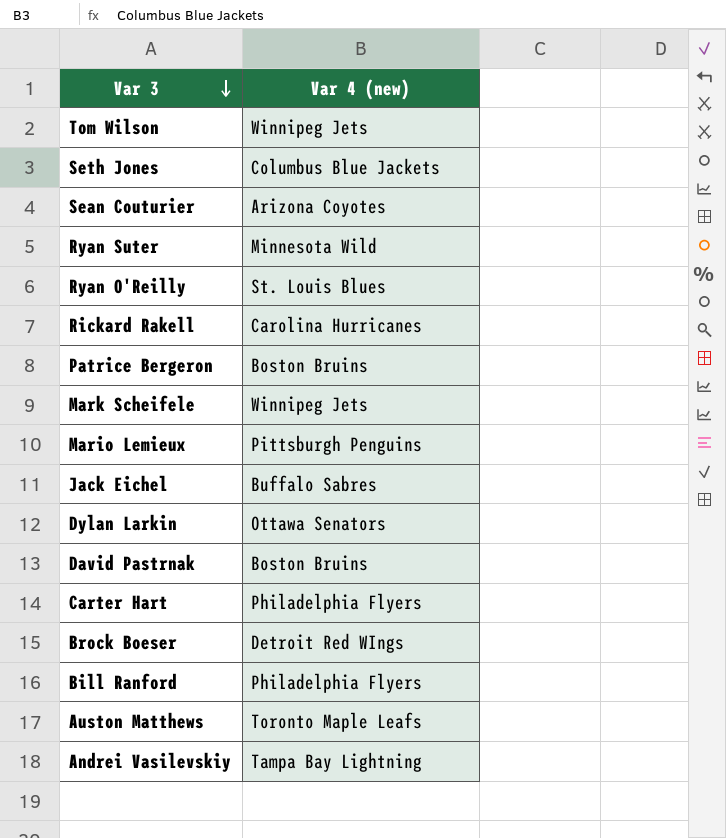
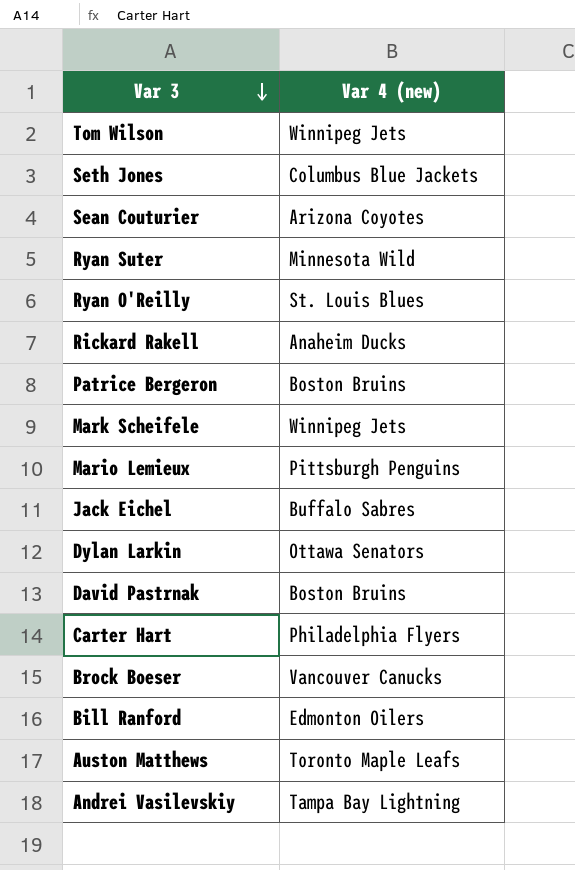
Rickard Rakell | Var 4 (new): Carolina Hurricanes -> Anaheim Ducks
Brock Boeser | Var 4 (new): Detroit Red WIngs -> Vancouver Canucks
Bill Ranford | Var 4 (new): Philadelphia Flyers -> Edmonton Oilers

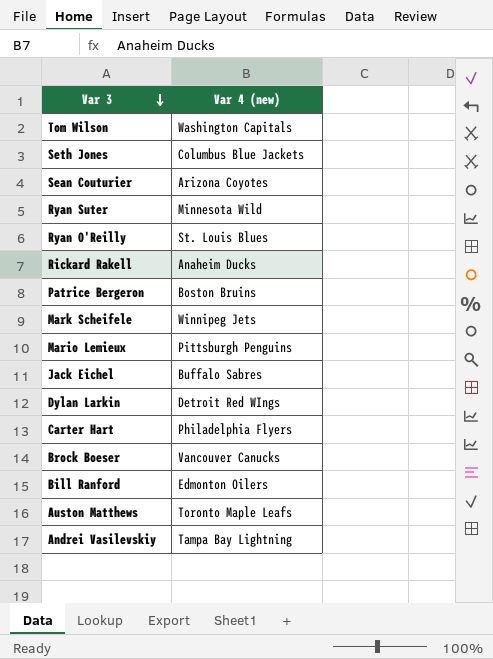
row David Pastrnak: Boston Bruins -> none
Tom Wilson | Var 4 (new): Winnipeg Jets -> Washington Capitals
Dylan Larkin | Var 4 (new): Ottawa Senators -> Detroit Red WIngs

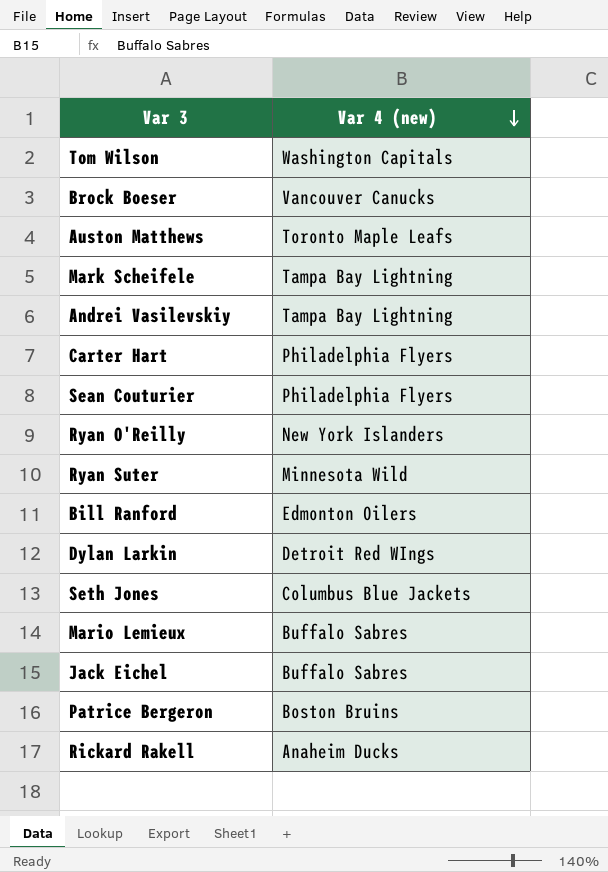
row order: Var 3 descending -> Var 4 (new) descending
Mark Scheifele | Var 4 (new): Winnipeg Jets -> Tampa Bay Lightning
Sean Couturier | Var 4 (new): Arizona Coyotes -> Philadelphia Flyers
Ryan O'Reilly | Var 4 (new): St. Louis Blues -> New York Islanders
Mario Lemieux | Var 4 (new): Pittsburgh Penguins -> Buffalo Sabres

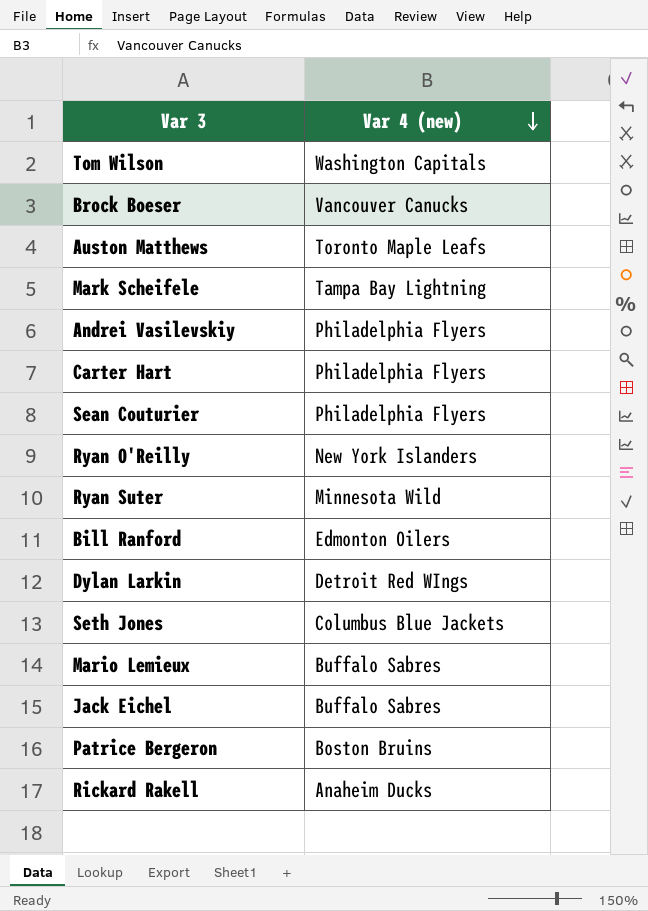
Andrei Vasilevskiy | Var 4 (new): Tampa Bay Lightning -> Philadelphia Flyers

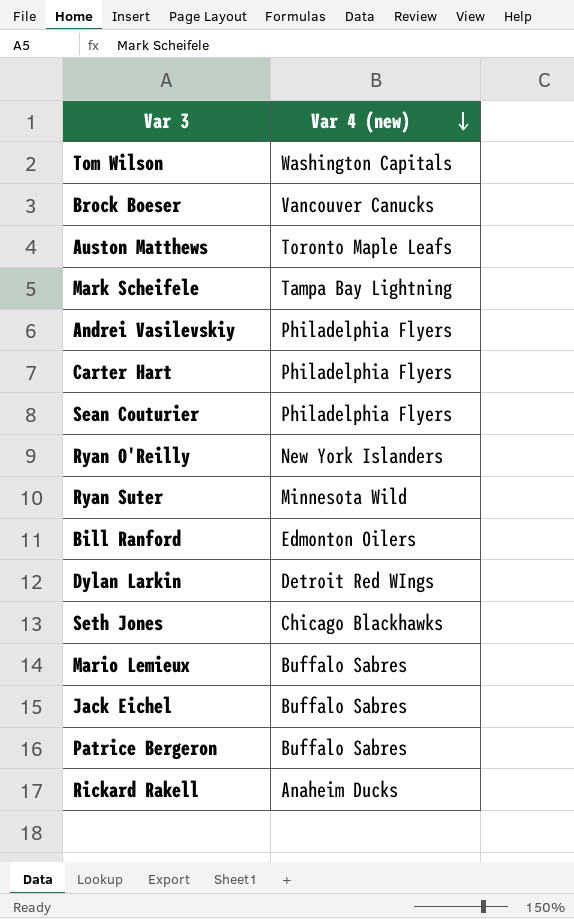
Seth Jones | Var 4 (new): Columbus Blue Jackets -> Chicago Blackhawks
Patrice Bergeron | Var 4 (new): Boston Bruins -> Buffalo Sabres

